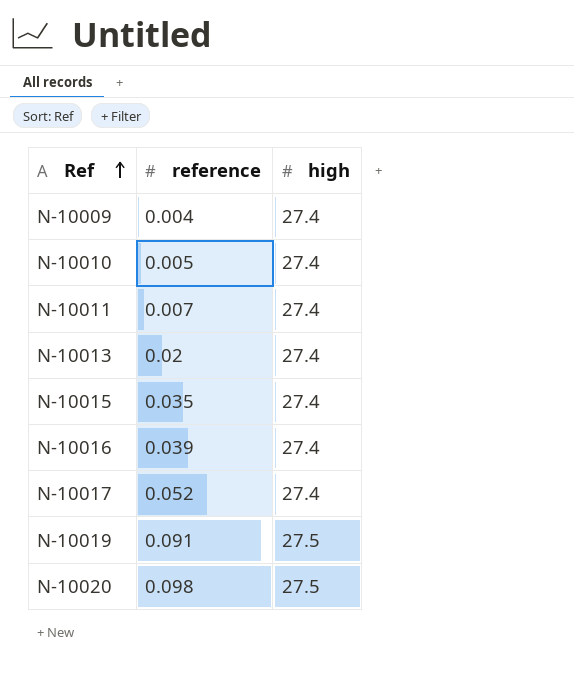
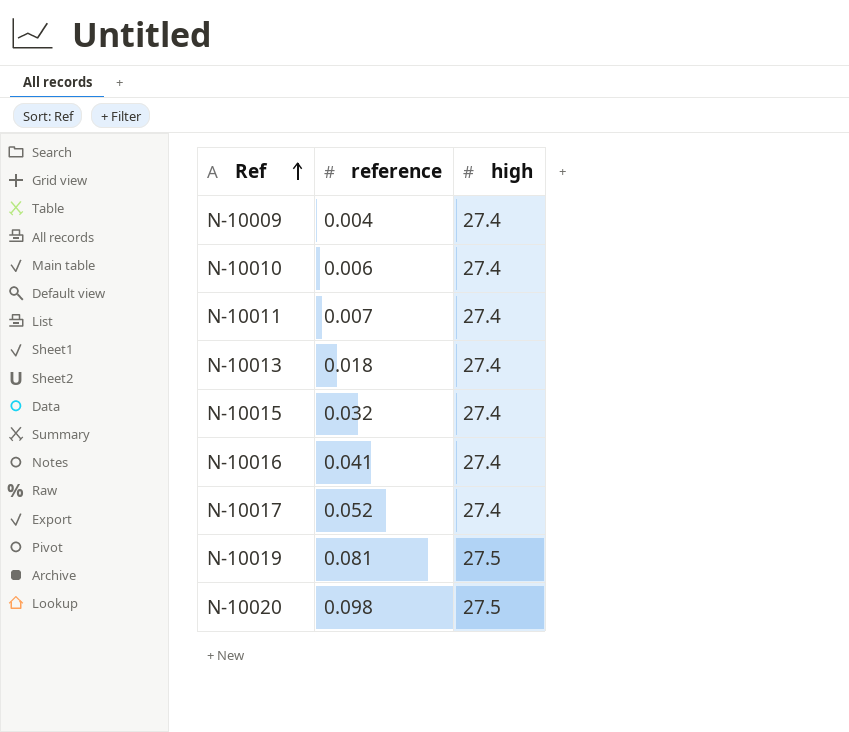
N-10010 | reference: 0.005 -> 0.006
N-10013 | reference: 0.02 -> 0.018
N-10015 | reference: 0.035 -> 0.032
N-10016 | reference: 0.039 -> 0.041
N-10019 | reference: 0.091 -> 0.081

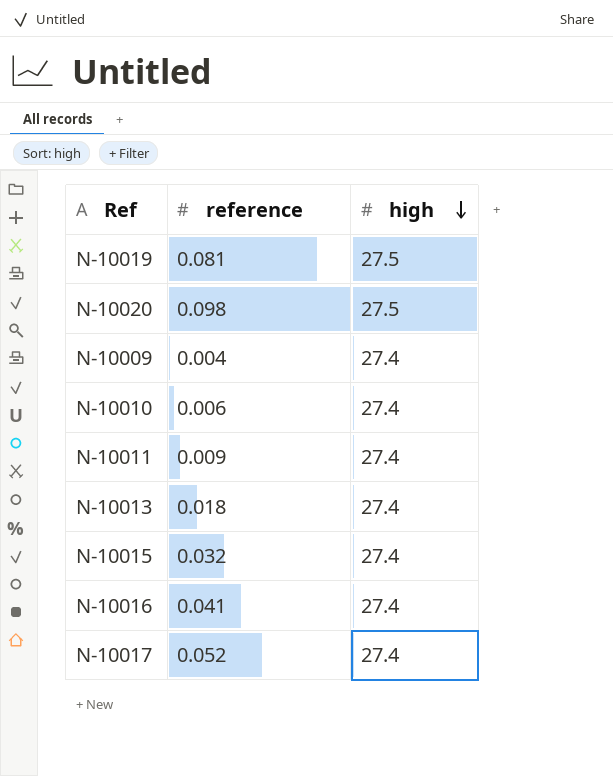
row order: Ref ascending -> high descending
N-10011 | reference: 0.007 -> 0.009

